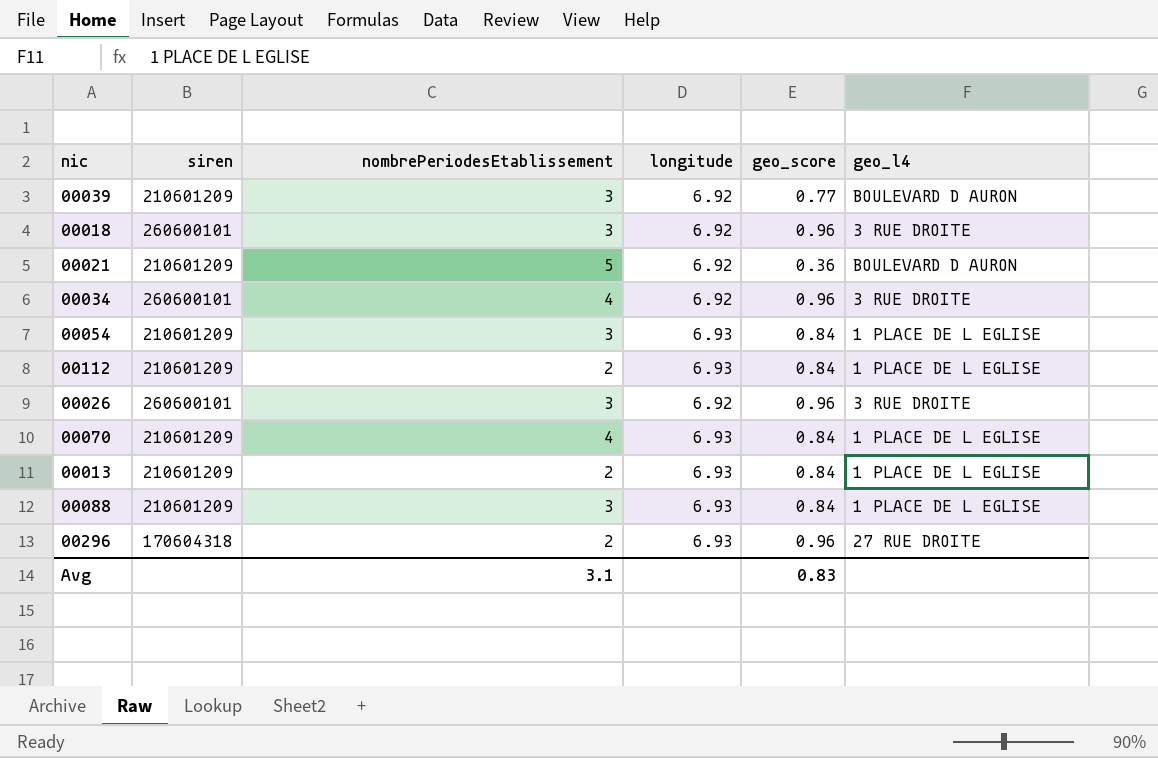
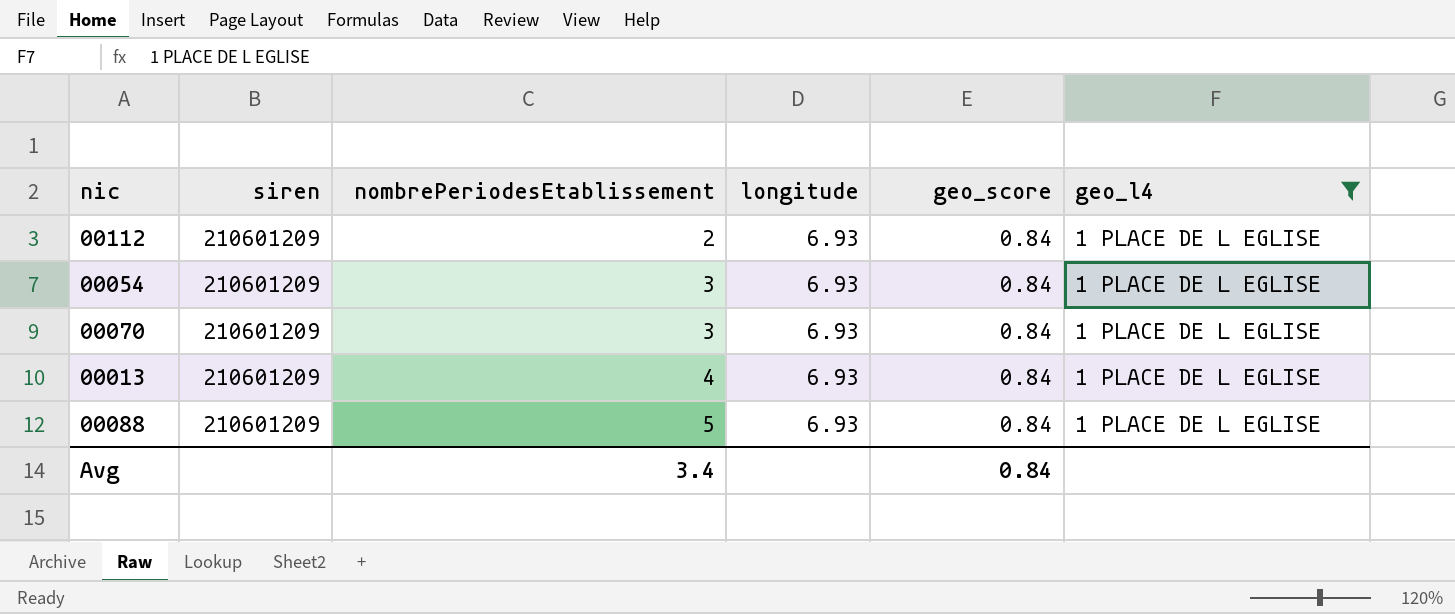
filter: none -> geo_l4 = 1 PLACE DE L EGLISE
row order: none -> nombrePeriodesEtablissement ascending
00070 | nombrePeriodesEtablissement: 4 -> 3
00013 | nombrePeriodesEtablissement: 2 -> 4
00088 | nombrePeriodesEtablissement: 3 -> 5
Avg | nombrePeriodesEtablissement: 3.1 -> 3.4
Avg | geo_score: 0.83 -> 0.84

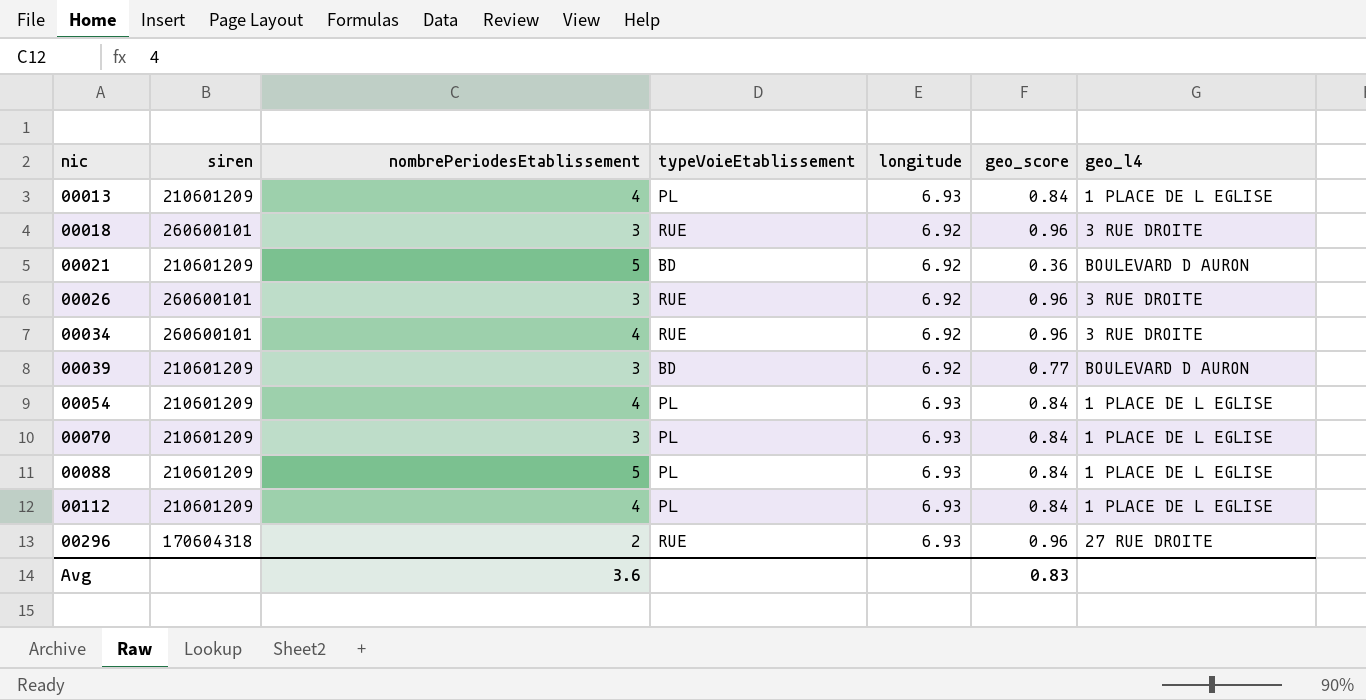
filter: geo_l4 = 1 PLACE DE L EGLISE -> none
row order: nombrePeriodesEtablissement ascending -> nic ascending
column typeVoieEtablissement | position: none -> 4
00054 | nombrePeriodesEtablissement: 3 -> 4
00112 | nombrePeriodesEtablissement: 2 -> 4
Avg | nombrePeriodesEtablissement: 3.4 -> 3.6
Avg | geo_score: 0.84 -> 0.83

